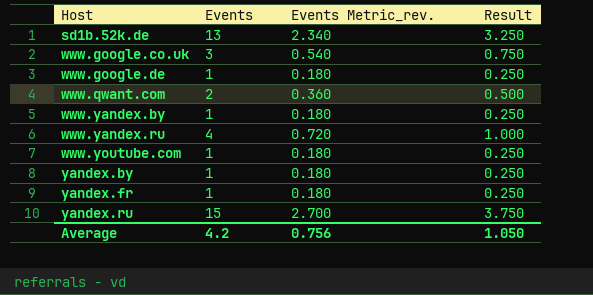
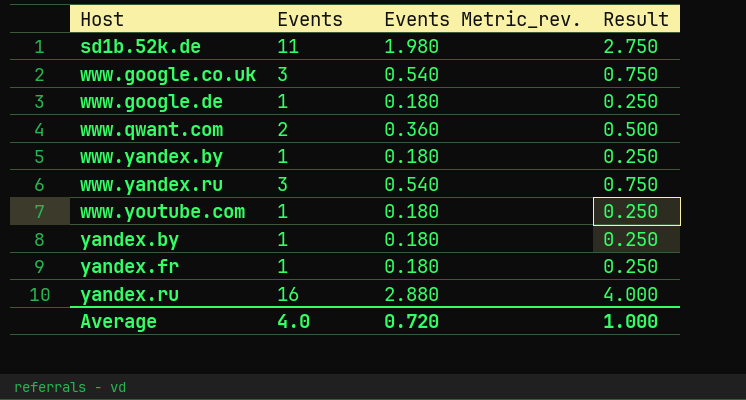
sd1b.52k.de | Events: 13 -> 11
sd1b.52k.de | Events Metric_rev.: 2.340 -> 1.980
sd1b.52k.de | Result: 3.250 -> 2.750
www.yandex.ru | Events: 4 -> 3
www.yandex.ru | Events Metric_rev.: 0.720 -> 0.540
www.yandex.ru | Result: 1.000 -> 0.750
yandex.ru | Events: 15 -> 16
yandex.ru | Events Metric_rev.: 2.700 -> 2.880
yandex.ru | Result: 3.750 -> 4.000
Average | Events: 4.2 -> 4.0
Average | Events Metric_rev.: 0.756 -> 0.720
Average | Result: 1.050 -> 1.000

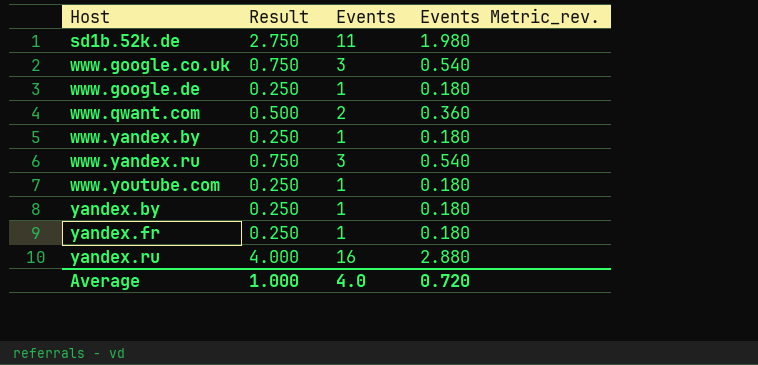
column Result | position: 4 -> 2

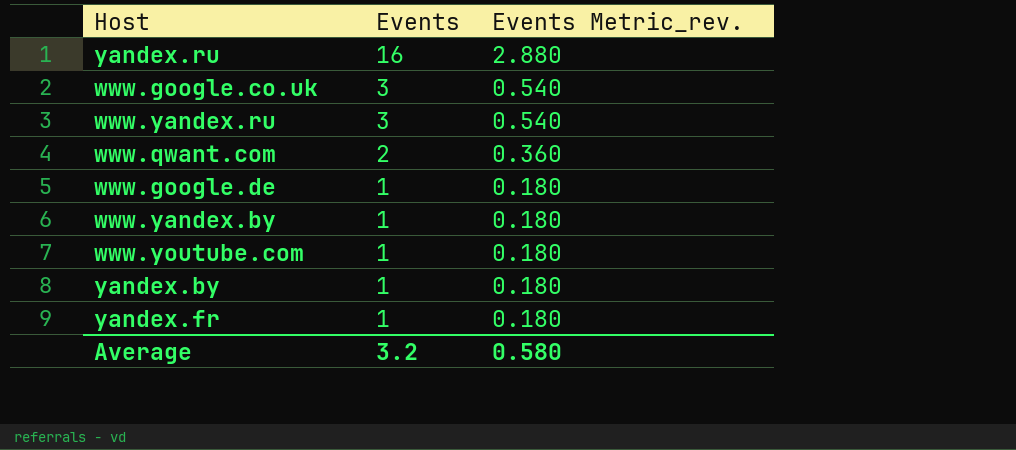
row order: Host ascending -> Events descending
column Result | formula: [Events] * 0.25 -> none
row sd1b.52k.de: 2.750 | 11 | 1.980 -> none
Average | Events: 4.0 -> 3.2
Average | Events Metric_rev.: 0.720 -> 0.580

